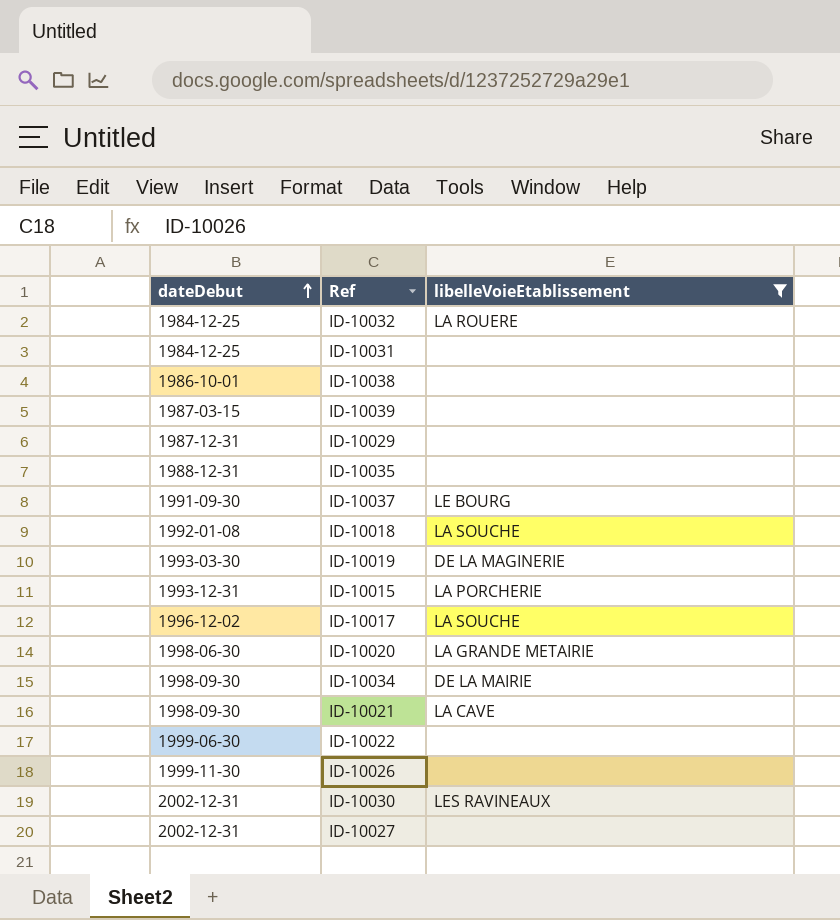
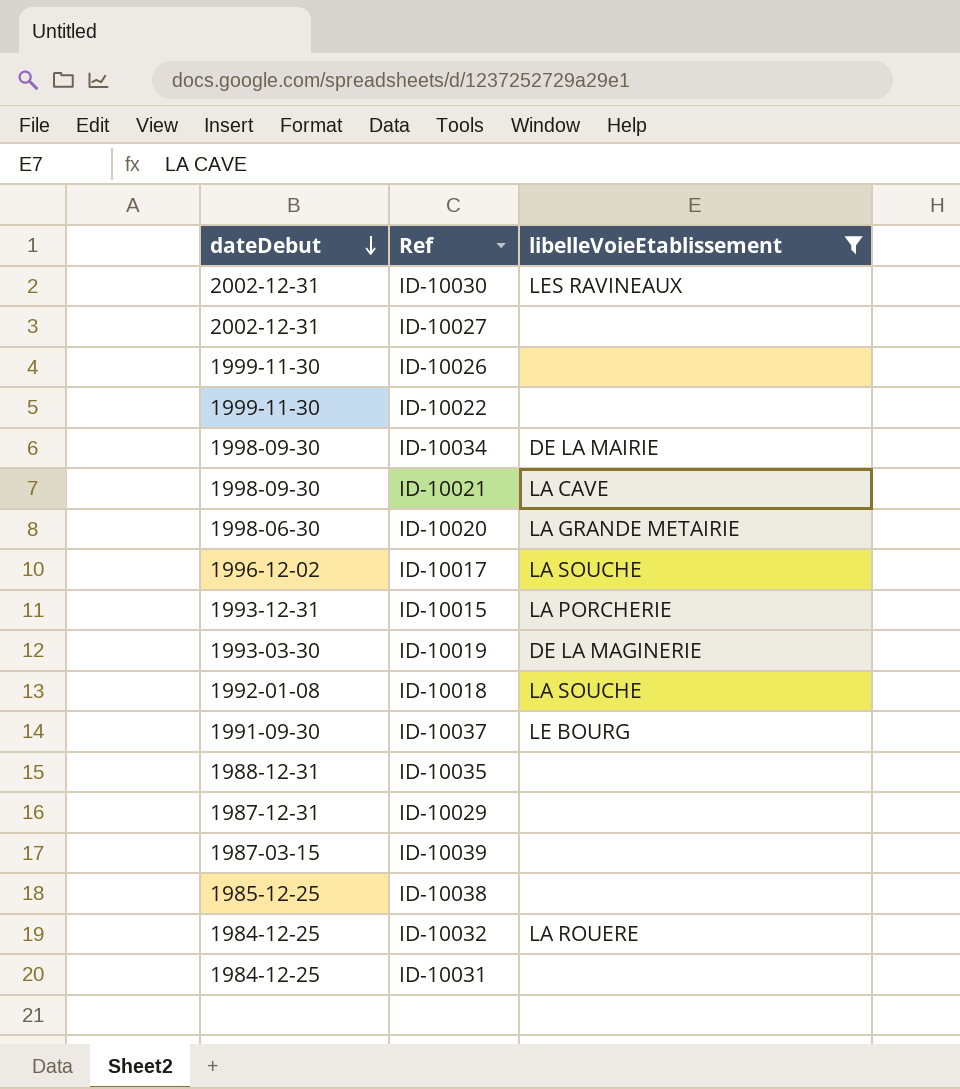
row order: dateDebut ascending -> dateDebut descending
ID-10022 | dateDebut: 1999-06-30 -> 1999-11-30
ID-10038 | dateDebut: 1986-10-01 -> 1985-12-25

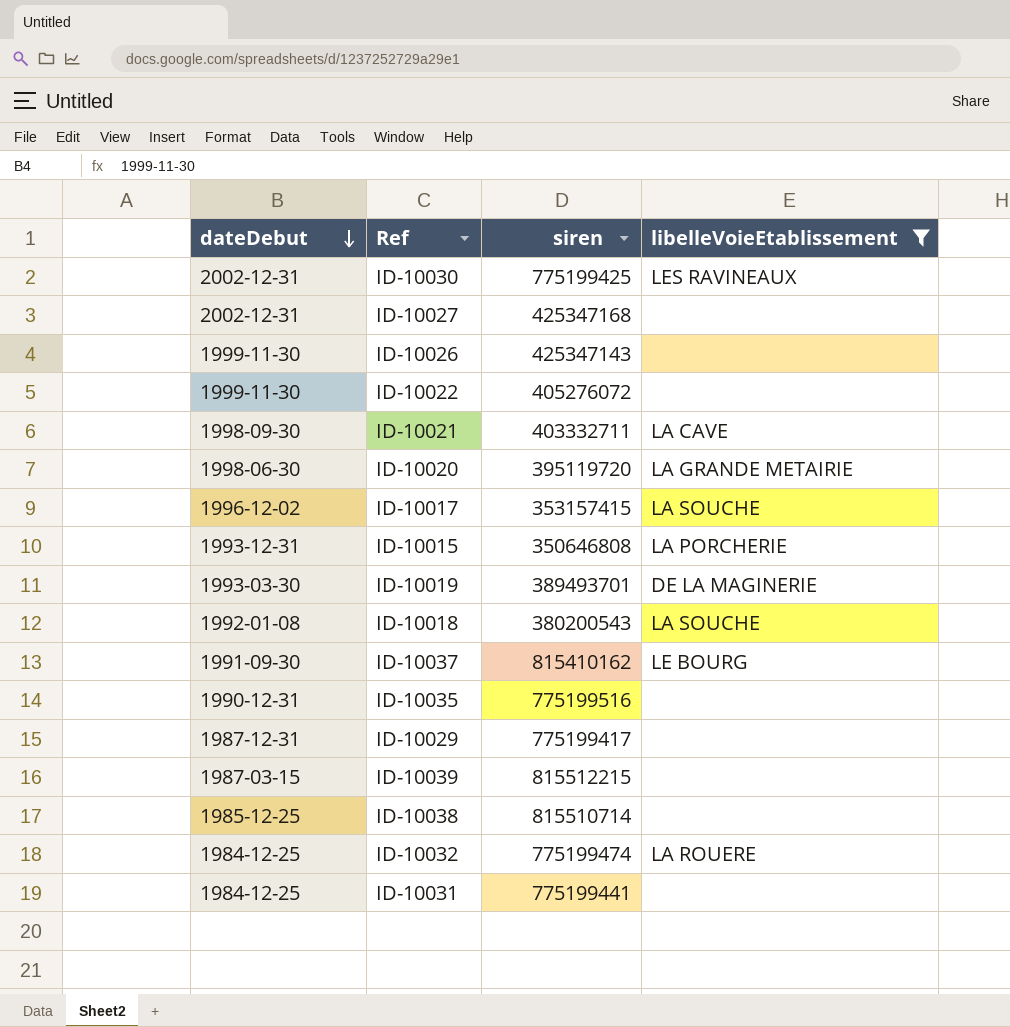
column siren | position: none -> 3
row ID-10034: 1998-09-30 | DE LA MAIRIE -> none
ID-10035 | dateDebut: 1988-12-31 -> 1990-12-31

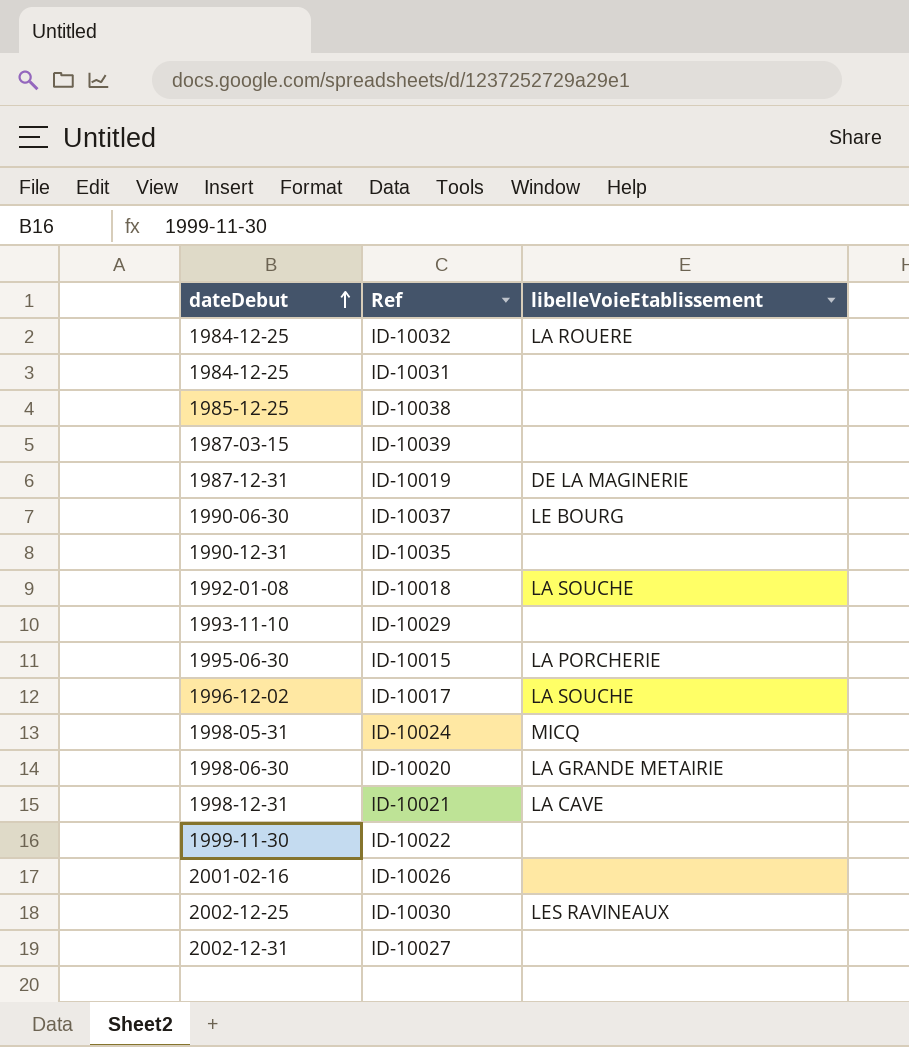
filter: libelleVoieEtablissement != MICQ -> none
row order: dateDebut descending -> dateDebut ascending
column siren | position: 3 -> none
ID-10019 | dateDebut: 1993-03-30 -> 1987-12-31
ID-10037 | dateDebut: 1991-09-30 -> 1990-06-30
ID-10029 | dateDebut: 1987-12-31 -> 1993-11-10
ID-10015 | dateDebut: 1993-12-31 -> 1995-06-30
ID-10021 | dateDebut: 1998-09-30 -> 1998-12-31
ID-10026 | dateDebut: 1999-11-30 -> 2001-02-16
ID-10030 | dateDebut: 2002-12-31 -> 2002-12-25

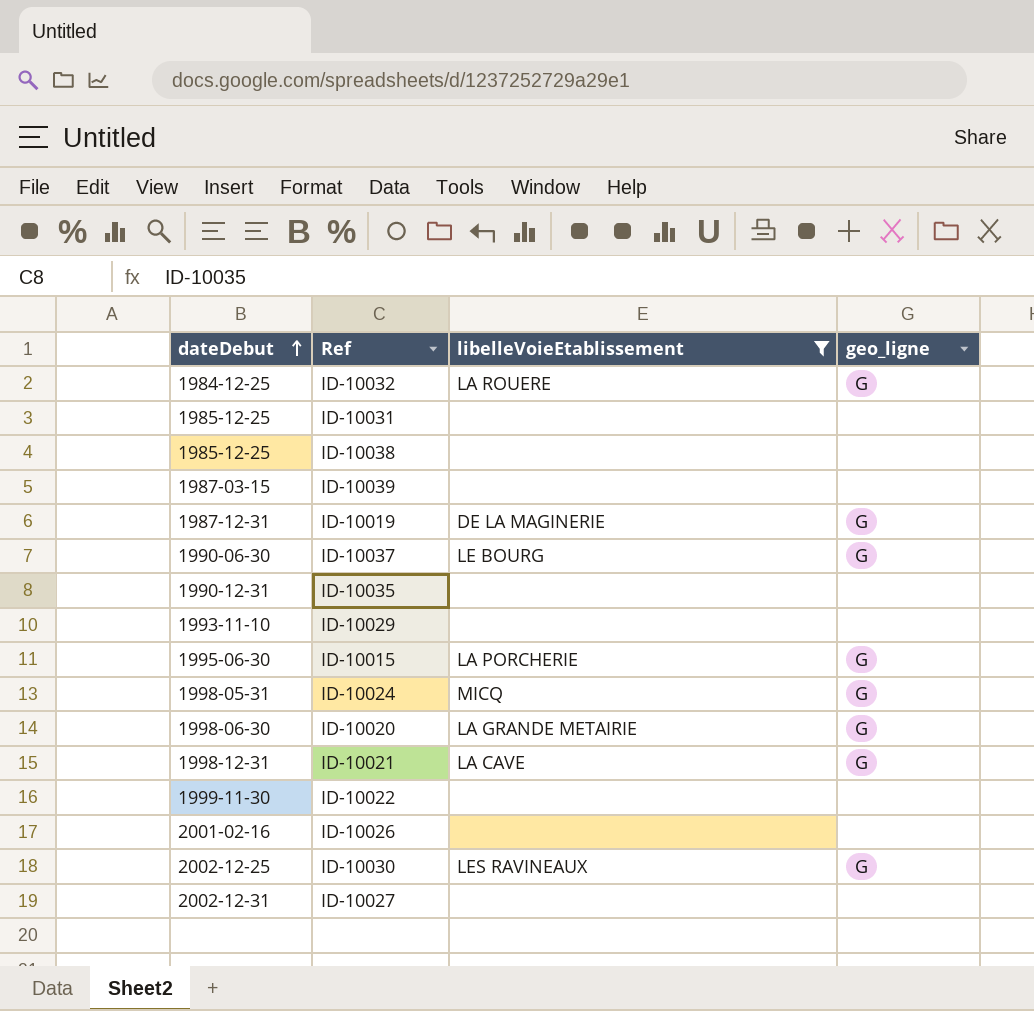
filter: none -> libelleVoieEtablissement != LA SOUCHE
column geo_ligne | position: none -> 4
ID-10031 | dateDebut: 1984-12-25 -> 1985-12-25

